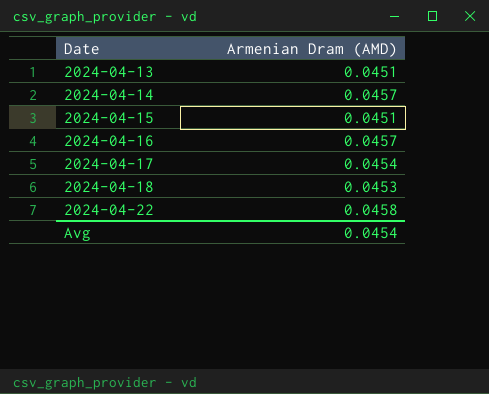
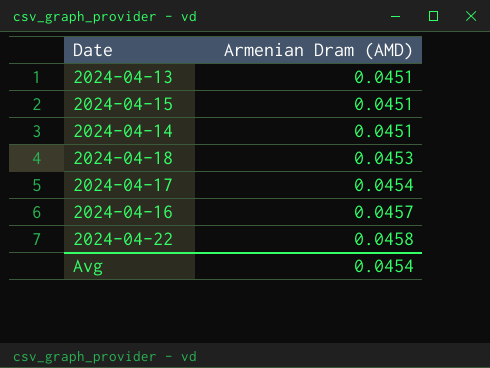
row order: Date ascending -> Armenian Dram (AMD) ascending
2024-04-14 | Armenian Dram (AMD): 0.0457 -> 0.0451

